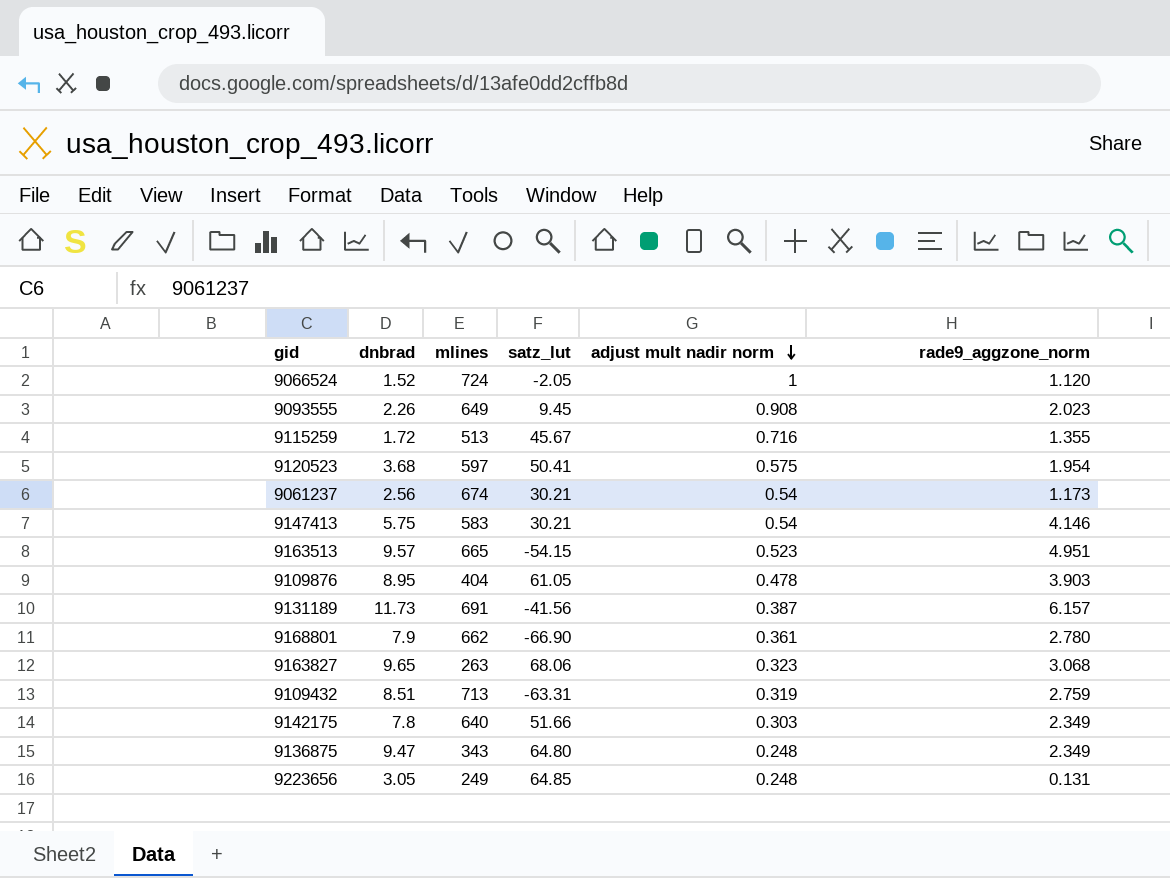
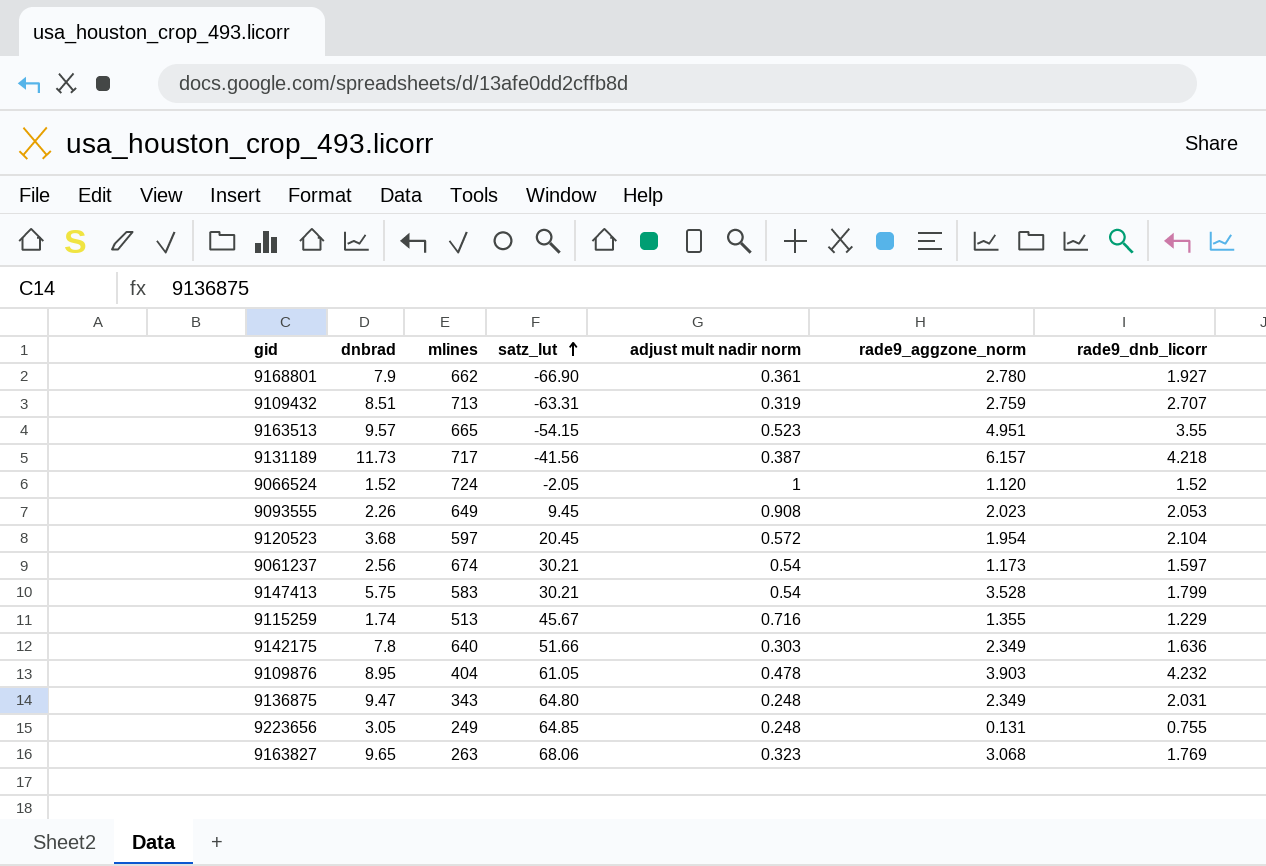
row order: adjust mult nadir norm descending -> satz_lut ascending
column rade9_dnb_licorr | position: none -> 7
9131189 | mlines: 691 -> 717
9120523 | satz_lut: 50.41 -> 20.45
9120523 | adjust mult nadir norm: 0.575 -> 0.572
9147413 | rade9_aggzone_norm: 4.146 -> 3.528
9115259 | dnbrad: 1.72 -> 1.74

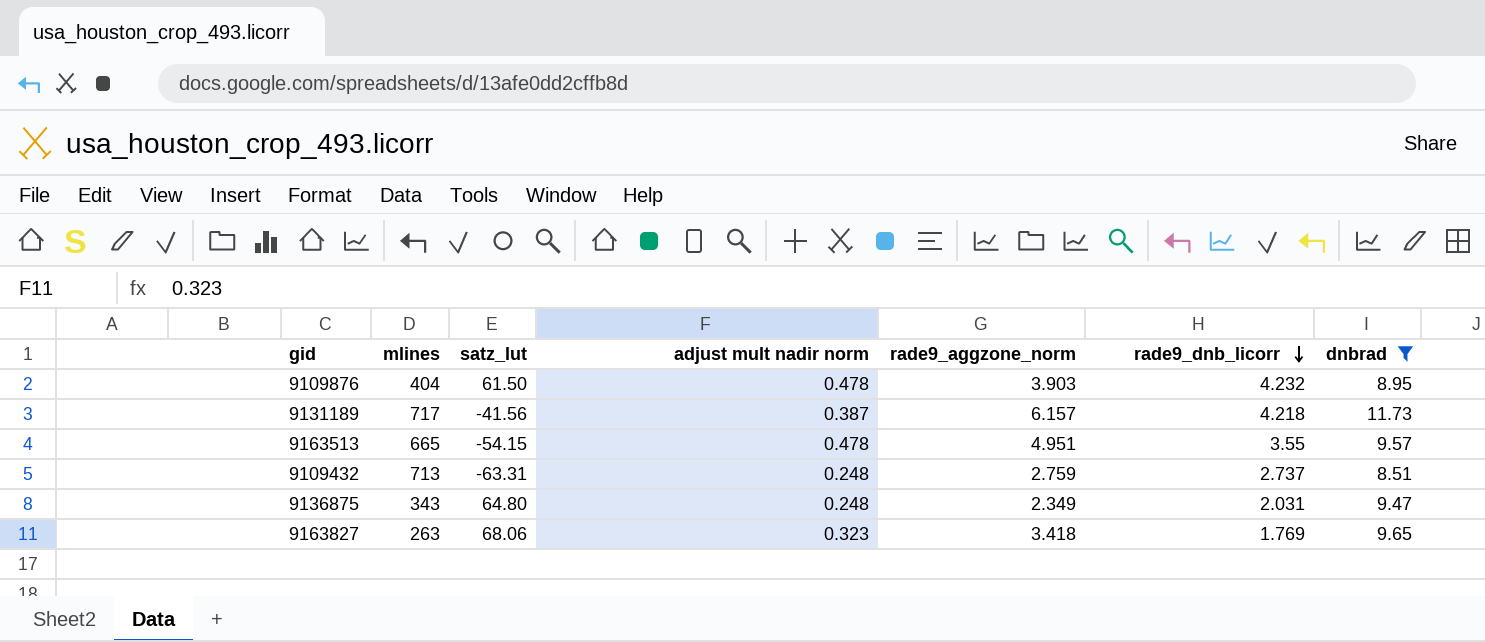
filter: none -> dnbrad >= 8.51
row order: satz_lut ascending -> rade9_dnb_licorr descending
column dnbrad | position: 2 -> 7
9109876 | satz_lut: 61.05 -> 61.50
9163513 | adjust mult nadir norm: 0.523 -> 0.478
9109432 | adjust mult nadir norm: 0.319 -> 0.248
9109432 | rade9_dnb_licorr: 2.707 -> 2.737
9163827 | rade9_aggzone_norm: 3.068 -> 3.418

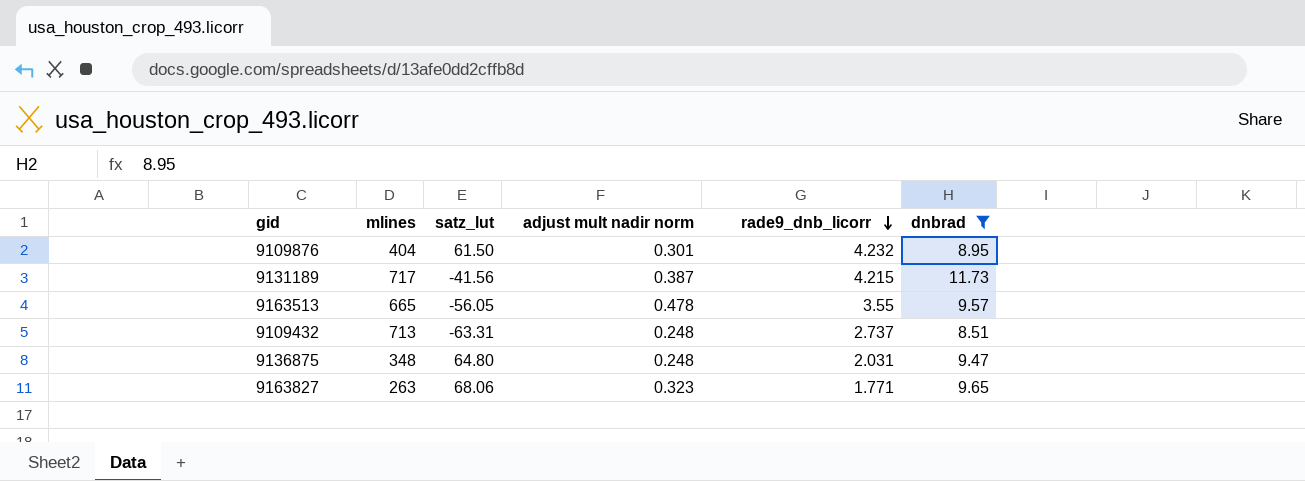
column rade9_aggzone_norm | position: 5 -> none
9109876 | adjust mult nadir norm: 0.478 -> 0.301
9131189 | rade9_dnb_licorr: 4.218 -> 4.215
9163513 | satz_lut: -54.15 -> -56.05
9136875 | mlines: 343 -> 348
9163827 | rade9_dnb_licorr: 1.769 -> 1.771

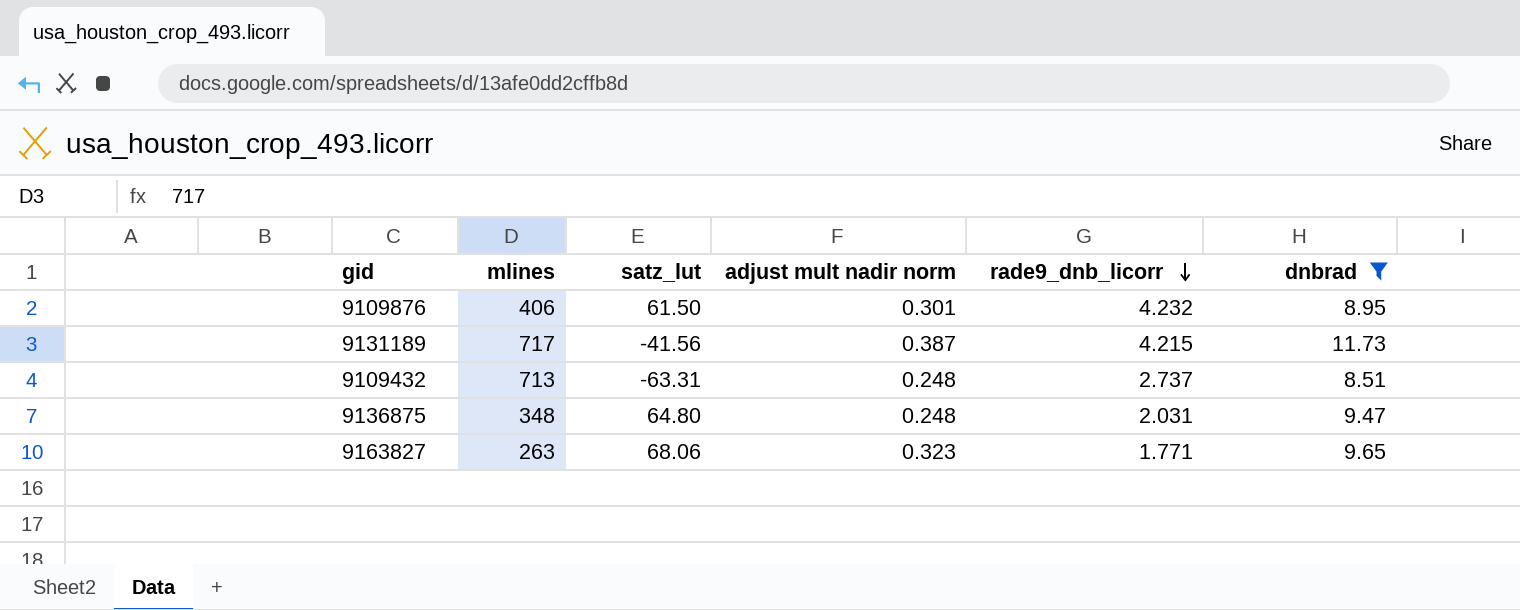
row 9163513: 665 | -56.05 | 0.478 | 3.55 | 9.57 -> none
9109876 | mlines: 404 -> 406

